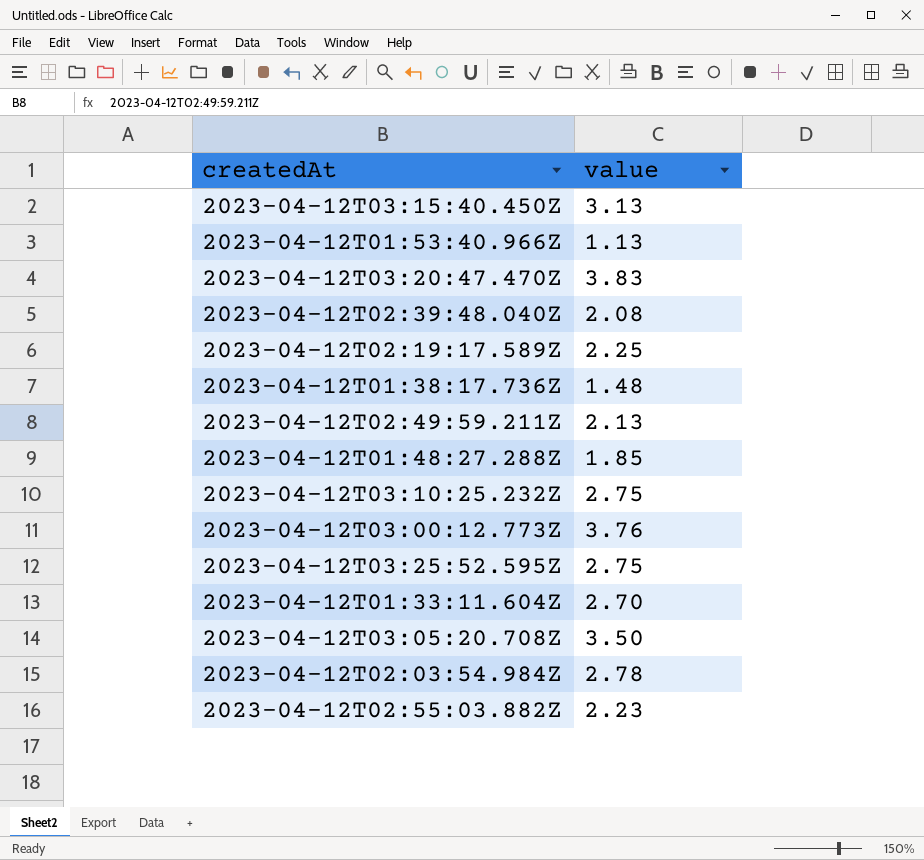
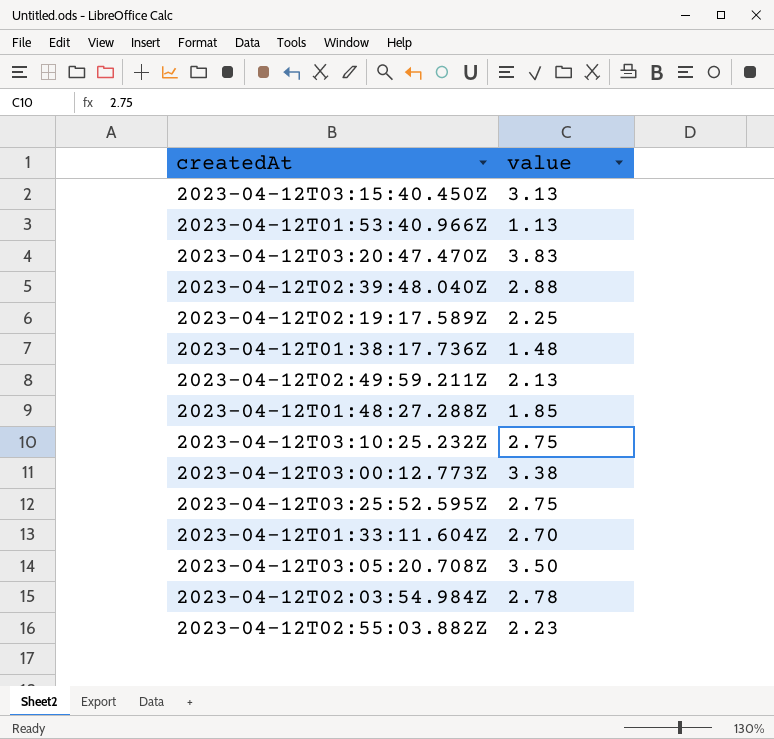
2023-04-12T02:39:48.040Z | value: 2.08 -> 2.88
2023-04-12T03:00:12.773Z | value: 3.76 -> 3.38

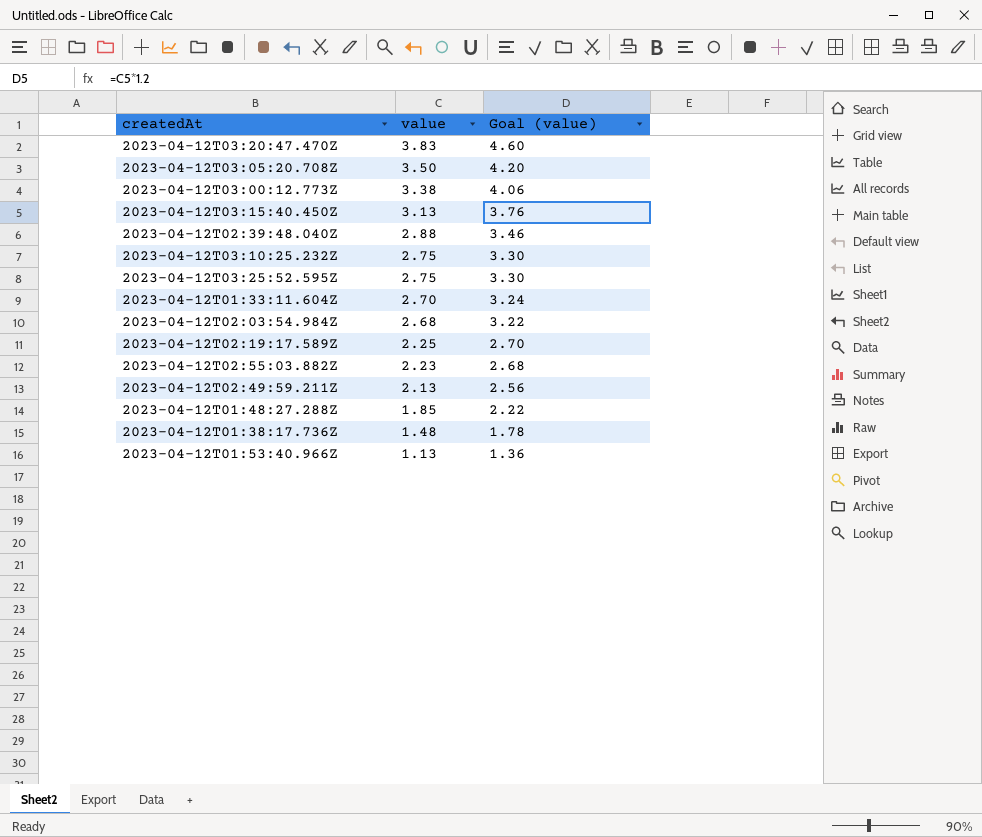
row order: none -> value descending
column Goal (value) | formula: none -> [value] * 1.2
2023-04-12T02:03:54.984Z | value: 2.78 -> 2.68

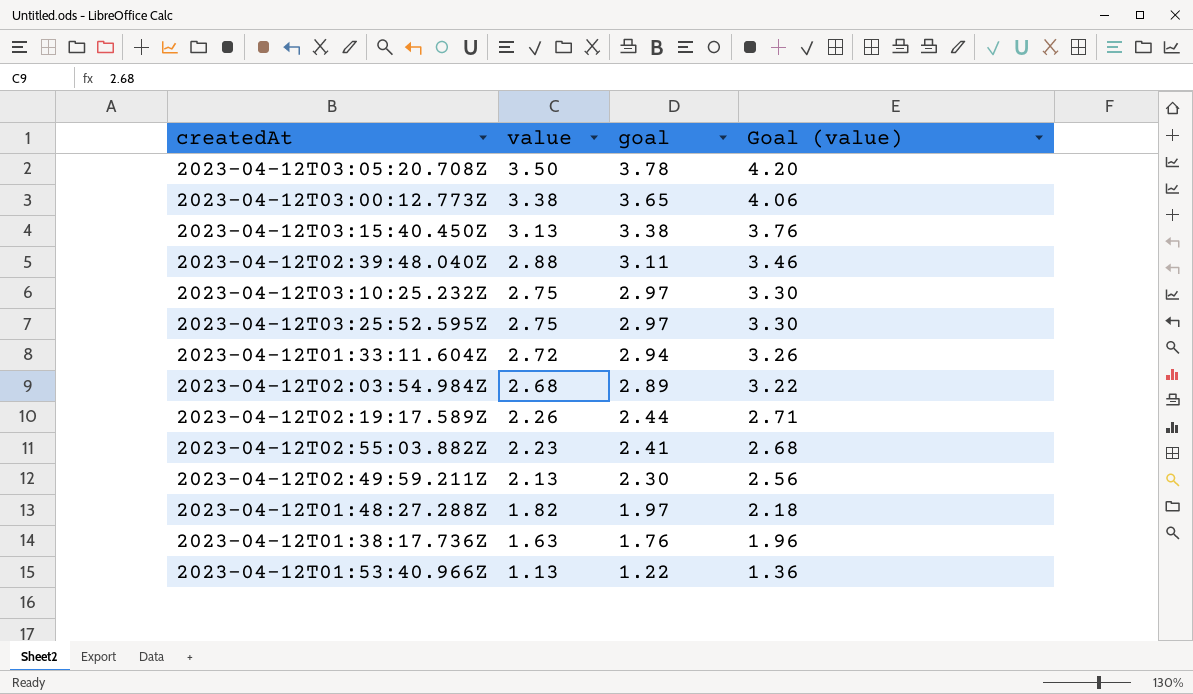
column goal | formula: none -> [value] * 1.08
row 2023-04-12T03:20:47.470Z: 3.83 | 4.60 -> none
2023-04-12T01:33:11.604Z | value: 2.70 -> 2.72
2023-04-12T01:33:11.604Z | Goal (value): 3.24 -> 3.26
2023-04-12T02:19:17.589Z | value: 2.25 -> 2.26
2023-04-12T02:19:17.589Z | Goal (value): 2.70 -> 2.71
2023-04-12T01:48:27.288Z | value: 1.85 -> 1.82
2023-04-12T01:48:27.288Z | Goal (value): 2.22 -> 2.18
2023-04-12T01:38:17.736Z | value: 1.48 -> 1.63
2023-04-12T01:38:17.736Z | Goal (value): 1.78 -> 1.96

